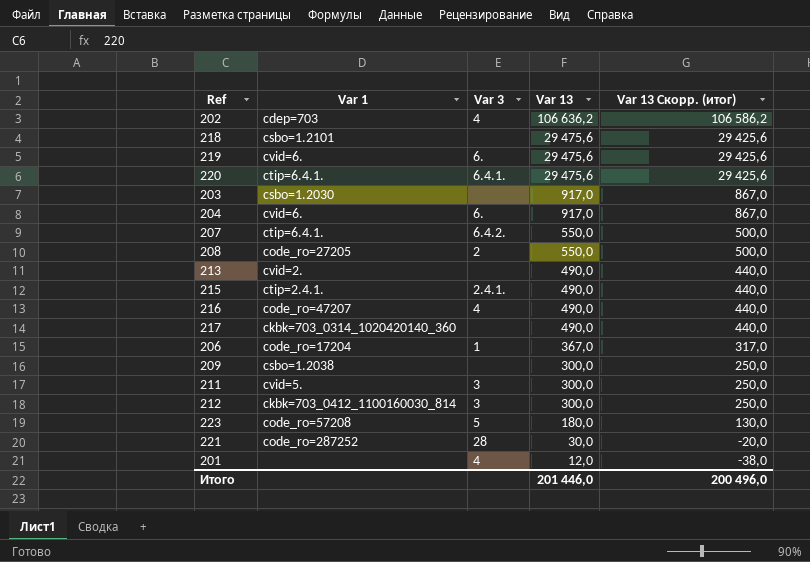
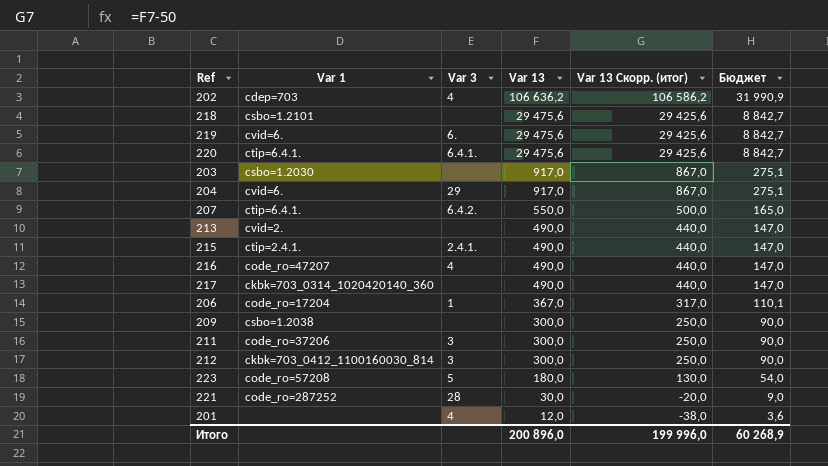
column Бюджет | formula: none -> [Var 13] * 0,3
row 208: code_ro=27205 | 2 | 550,0 | 500,0 -> none
204 | Var 3: 6. -> 29
211 | Var 1: cvid=5. -> code_ro=37206
Итого | Var 13: 201 446,0 -> 200 896,0
Итого | Var 13 Скорр. (итог): 200 496,0 -> 199 996,0

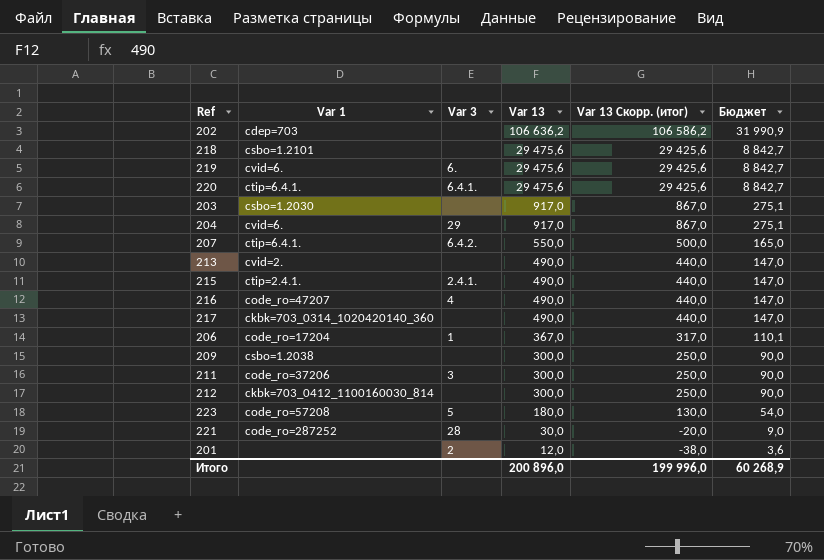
202 | Var 3: 4 -> none
212 | Var 3: 3 -> none
201 | Var 3: 4 -> 2

